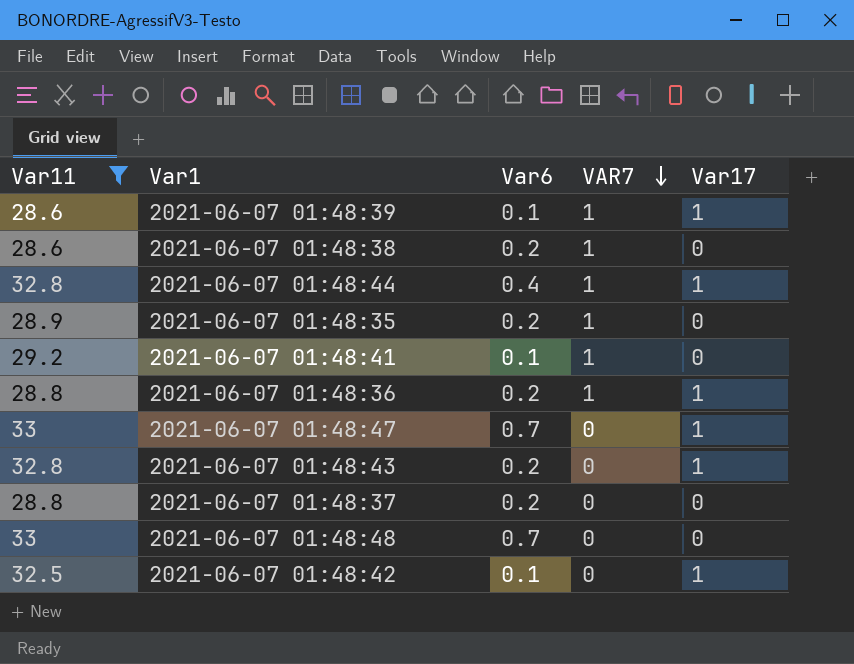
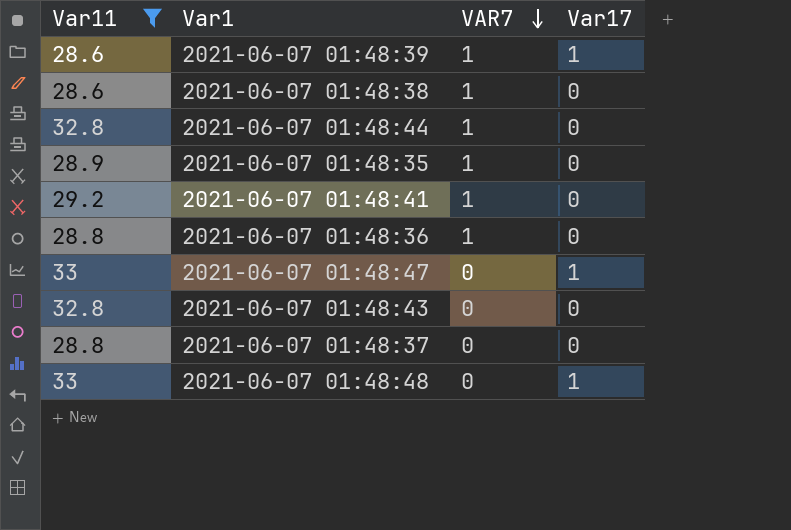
column Var6 | position: 3 -> none
row 2021-06-07 01:48:42: 32.5 | 0.1 | 0 | 1 -> none
2021-06-07 01:48:44 | Var17: 1 -> 0
2021-06-07 01:48:36 | Var17: 1 -> 0
2021-06-07 01:48:43 | Var17: 1 -> 0
2021-06-07 01:48:48 | Var17: 0 -> 1

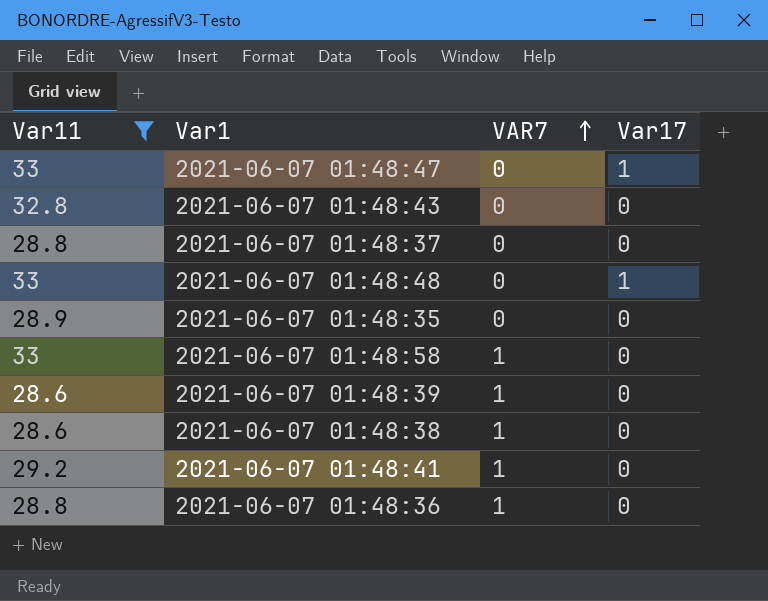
row order: VAR7 descending -> VAR7 ascending
row 2021-06-07 01:48:44: 32.8 | 1 | 0 -> none
2021-06-07 01:48:35 | VAR7: 1 -> 0
row 2021-06-07 01:48:58: none -> 33 | 1 | 0
2021-06-07 01:48:39 | Var17: 1 -> 0

